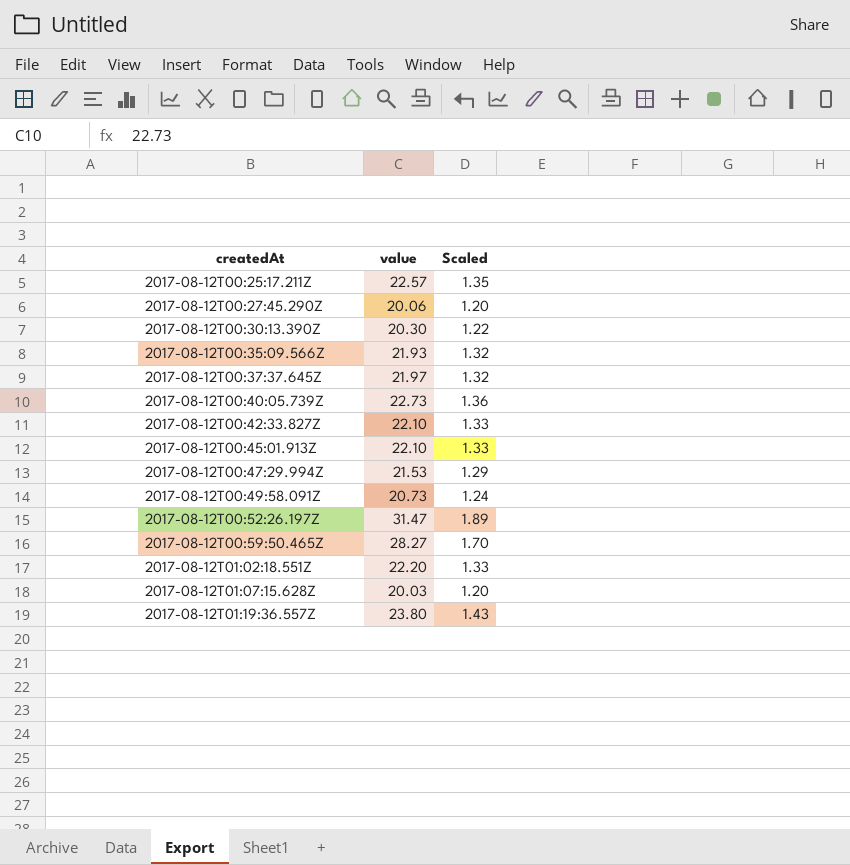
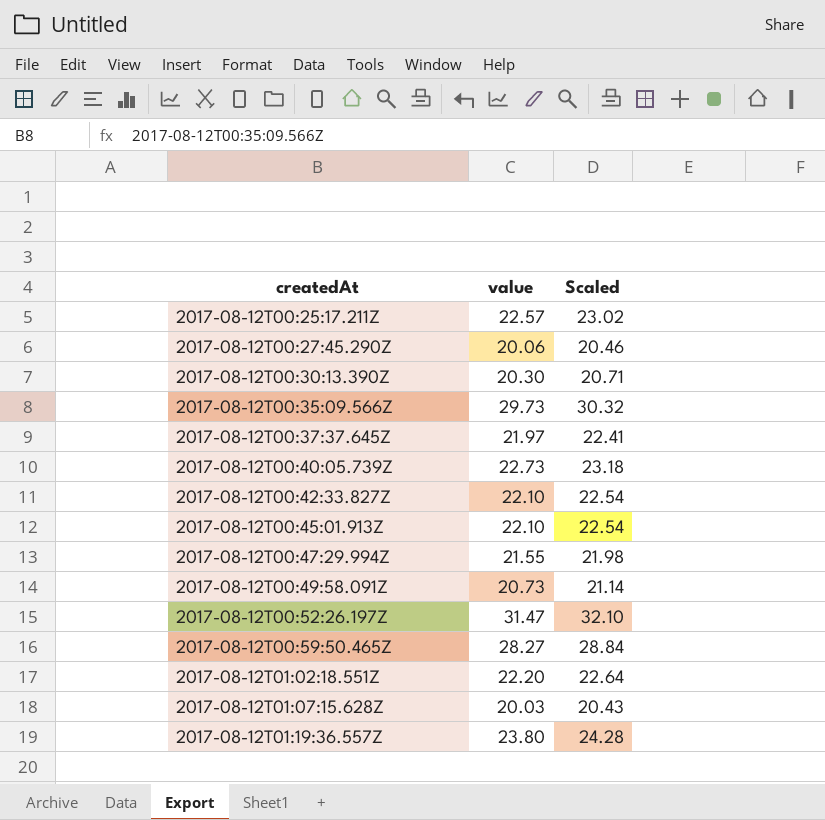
column Scaled | formula: [value] * 0.06 -> [value] * 1.02
2017-08-12T00:35:09.566Z | value: 21.93 -> 29.73
2017-08-12T00:47:29.994Z | value: 21.53 -> 21.55

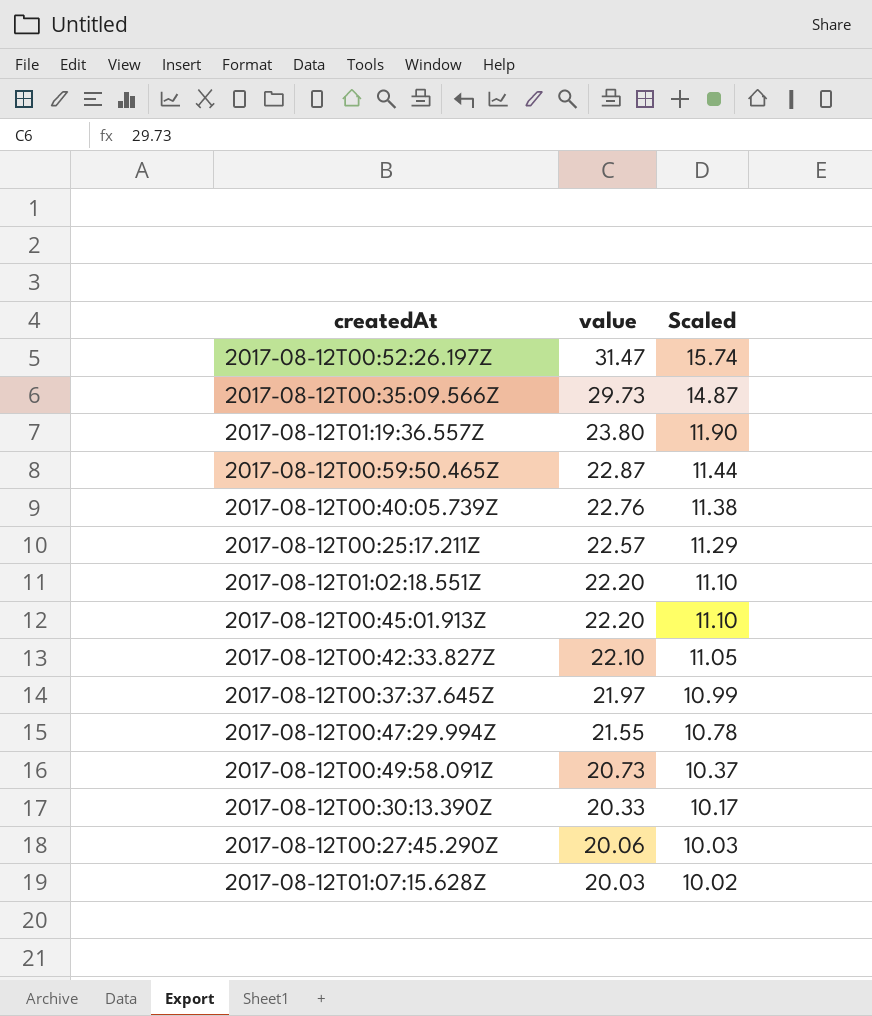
row order: createdAt ascending -> value descending
column Scaled | formula: [value] * 1.02 -> [value] * 0.5
2017-08-12T00:59:50.465Z | value: 28.27 -> 22.87
2017-08-12T00:40:05.739Z | value: 22.73 -> 22.76
2017-08-12T00:45:01.913Z | value: 22.10 -> 22.20
2017-08-12T00:30:13.390Z | value: 20.30 -> 20.33

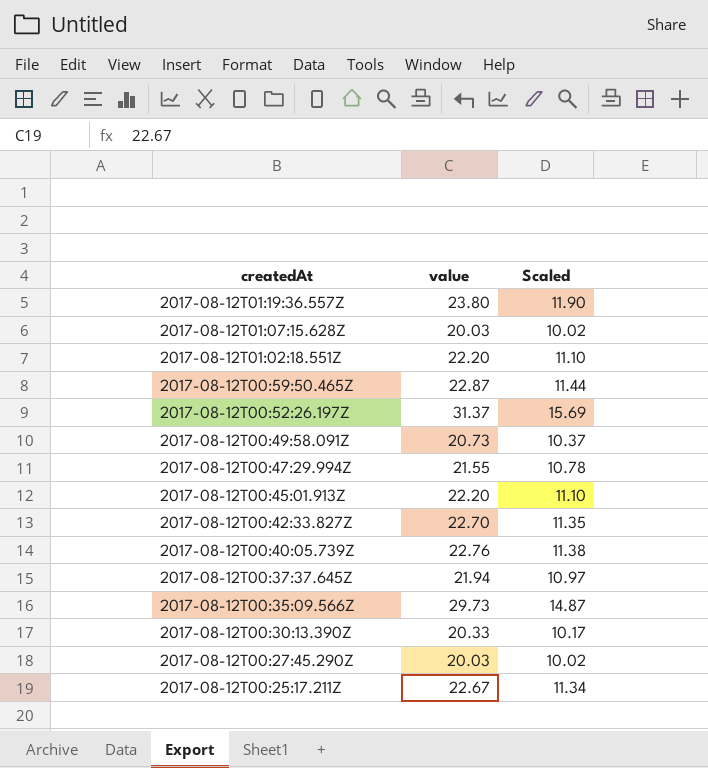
row order: value descending -> createdAt descending
2017-08-12T00:52:26.197Z | value: 31.47 -> 31.37
2017-08-12T00:52:26.197Z | Scaled: 15.74 -> 15.69
2017-08-12T00:42:33.827Z | value: 22.10 -> 22.70
2017-08-12T00:42:33.827Z | Scaled: 11.05 -> 11.35
2017-08-12T00:37:37.645Z | value: 21.97 -> 21.94
2017-08-12T00:37:37.645Z | Scaled: 10.99 -> 10.97
2017-08-12T00:27:45.290Z | value: 20.06 -> 20.03
2017-08-12T00:27:45.290Z | Scaled: 10.03 -> 10.02
2017-08-12T00:25:17.211Z | value: 22.57 -> 22.67
2017-08-12T00:25:17.211Z | Scaled: 11.29 -> 11.34

